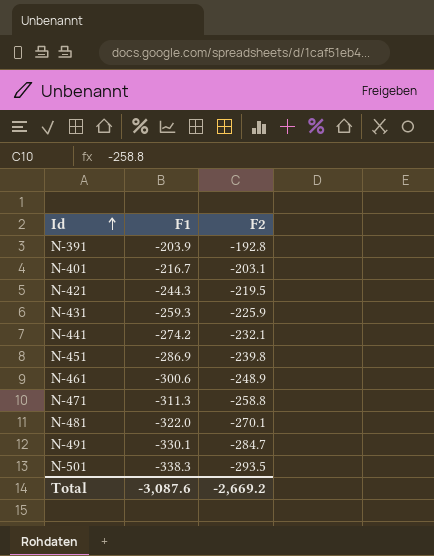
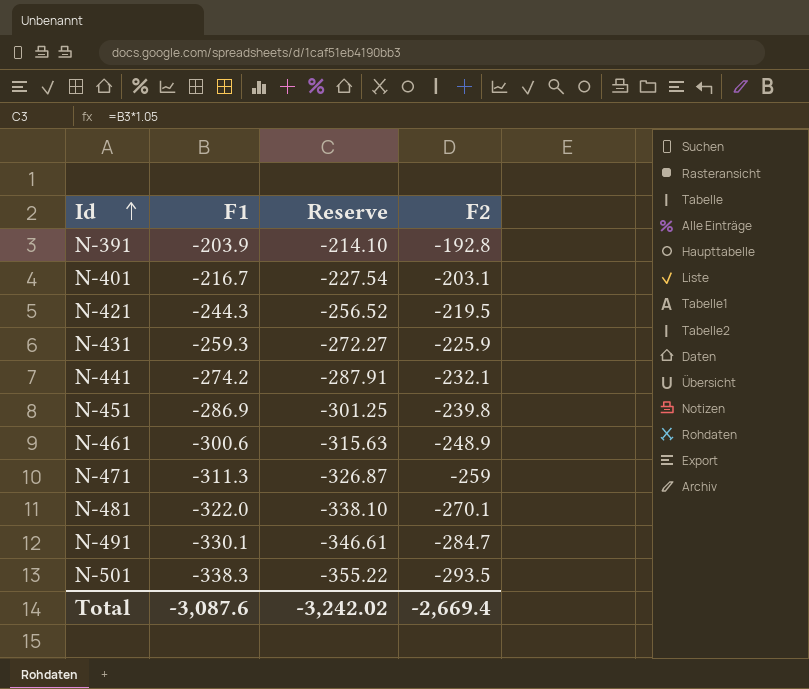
column Reserve | formula: none -> [F1] * 1.05
N-471 | F2: -258.8 -> -259
Total | F2: -2,669.2 -> -2,669.4

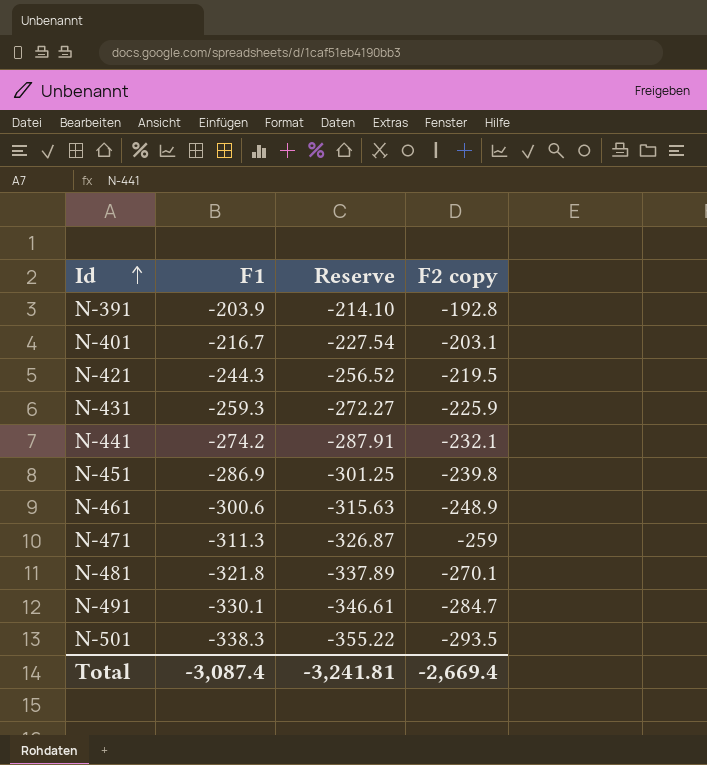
column name: F2 -> F2 copy
N-481 | F1: -322.0 -> -321.8
N-481 | Reserve: -338.10 -> -337.89
Total | F1: -3,087.6 -> -3,087.4
Total | Reserve: -3,242.02 -> -3,241.81

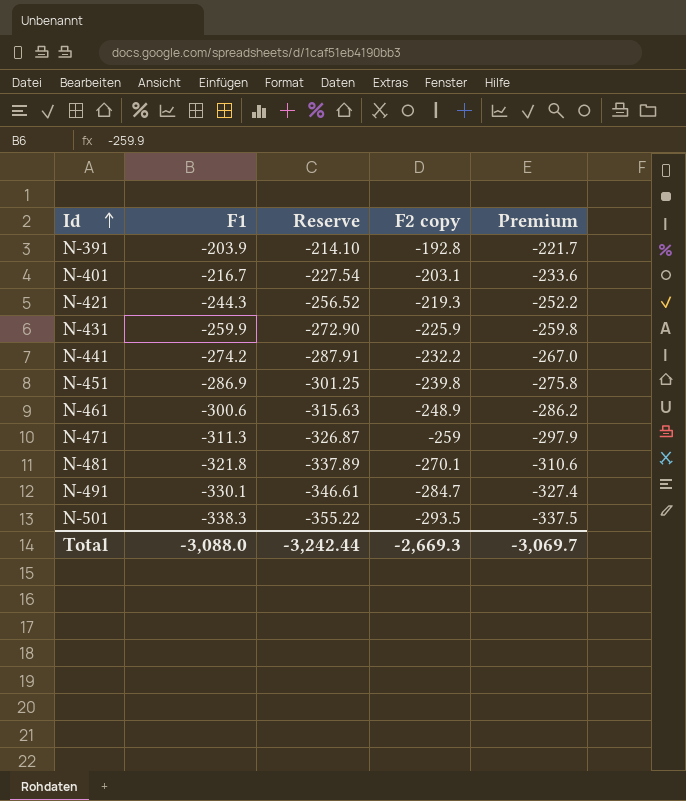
column Premium | formula: none -> [F2 copy] * 1.15
N-421 | F2 copy: -219.5 -> -219.3
N-431 | F1: -259.3 -> -259.9
N-431 | Reserve: -272.27 -> -272.90
N-441 | F2 copy: -232.1 -> -232.2
Total | F1: -3,087.4 -> -3,088.0
Total | Reserve: -3,241.81 -> -3,242.44
Total | F2 copy: -2,669.4 -> -2,669.3

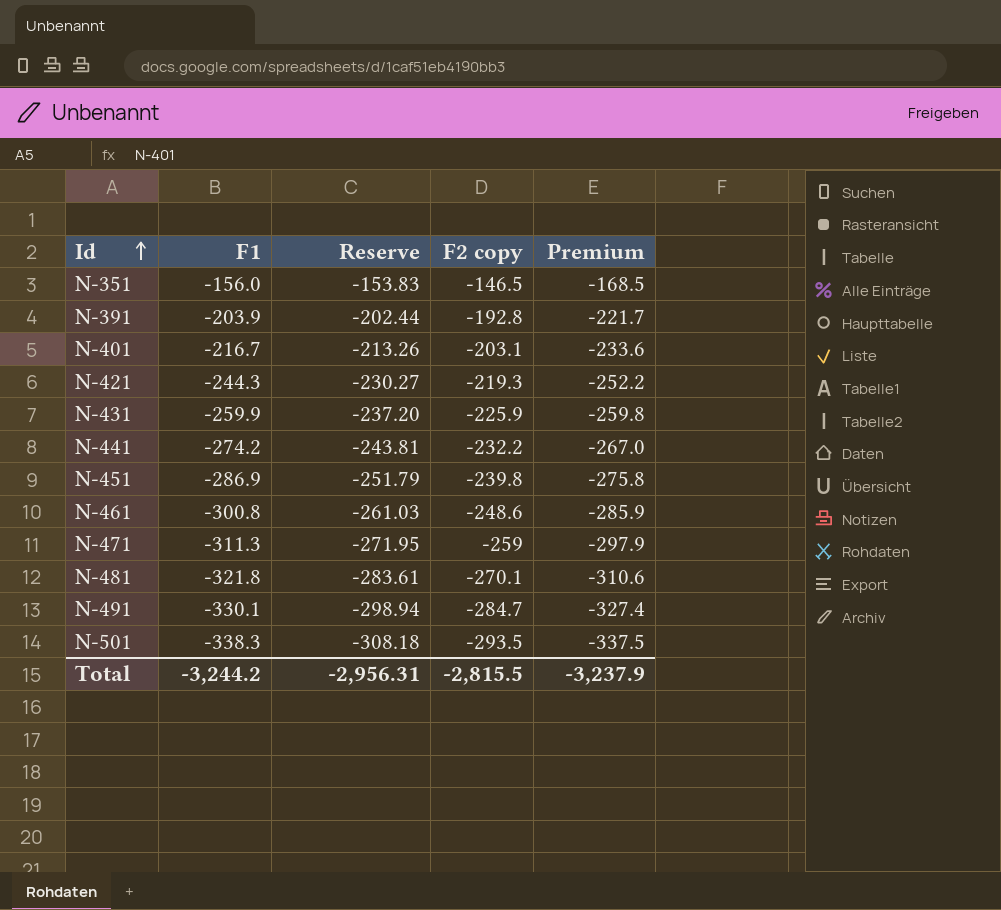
column Reserve | formula: [F1] * 1.05 -> [F2 copy] * 1.05
row N-351: none -> -156.0 | -153.83 | -146.5 | -168.5
N-461 | F1: -300.6 -> -300.8
N-461 | F2 copy: -248.9 -> -248.6
N-461 | Premium: -286.2 -> -285.9
Total | F1: -3,088.0 -> -3,244.2
Total | Reserve: -3,242.44 -> -2,956.31
Total | F2 copy: -2,669.3 -> -2,815.5
Total | Premium: -3,069.7 -> -3,237.9

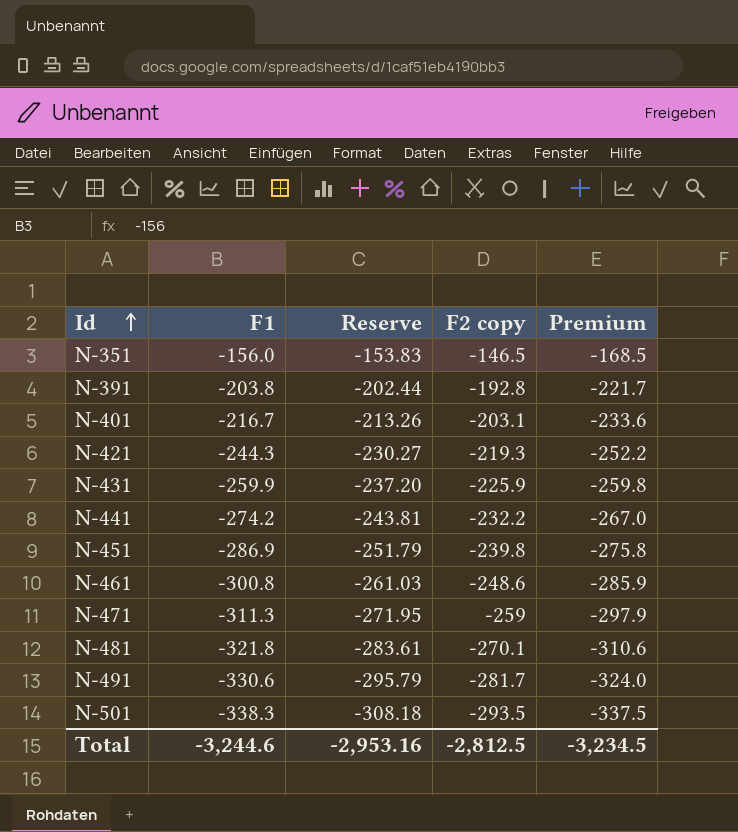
N-391 | F1: -203.9 -> -203.8
N-491 | F1: -330.1 -> -330.6
N-491 | Reserve: -298.94 -> -295.79
N-491 | F2 copy: -284.7 -> -281.7
N-491 | Premium: -327.4 -> -324.0
Total | F1: -3,244.2 -> -3,244.6
Total | Reserve: -2,956.31 -> -2,953.16
Total | F2 copy: -2,815.5 -> -2,812.5
Total | Premium: -3,237.9 -> -3,234.5

